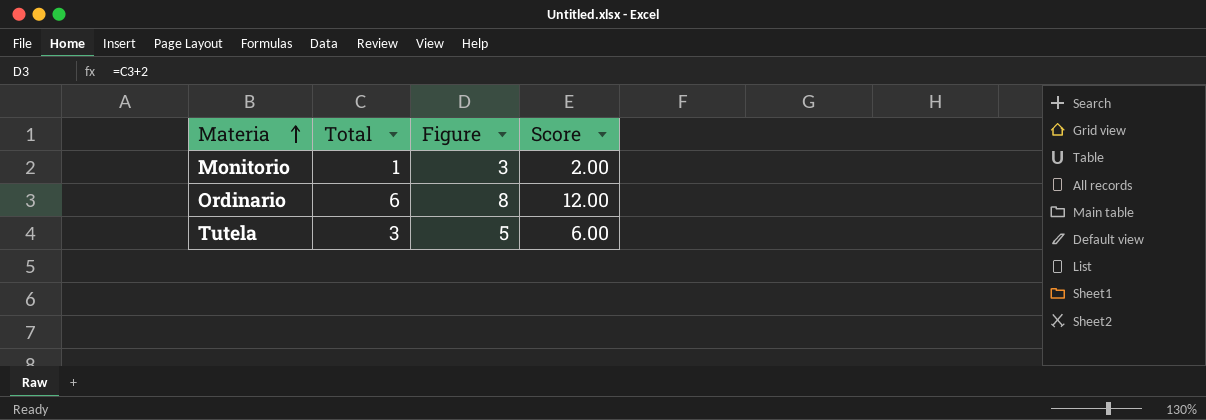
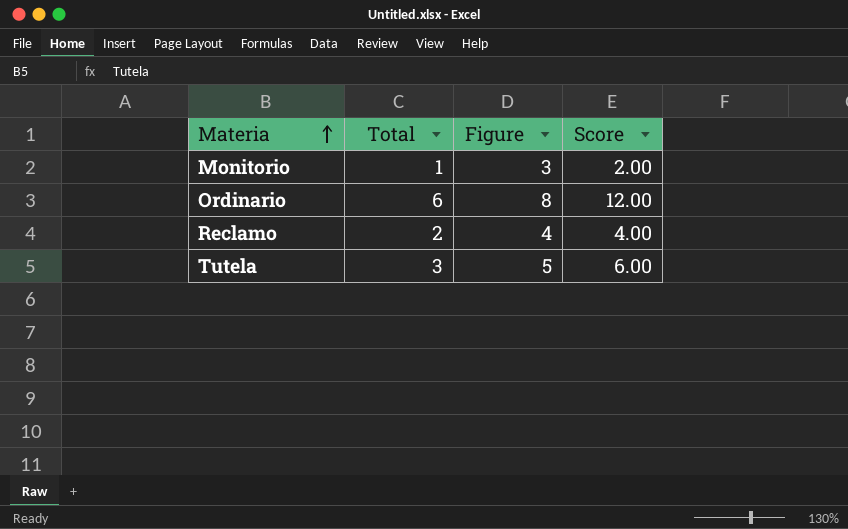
row Reclamo: none -> 2 | 4 | 4.00

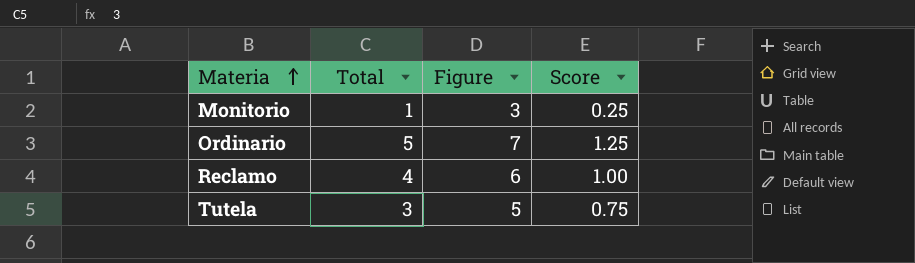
column Score | formula: [Total] * 2 -> [Total] * 0.25
Ordinario | Total: 6 -> 5
Ordinario | Figure: 8 -> 7
Reclamo | Total: 2 -> 4
Reclamo | Figure: 4 -> 6

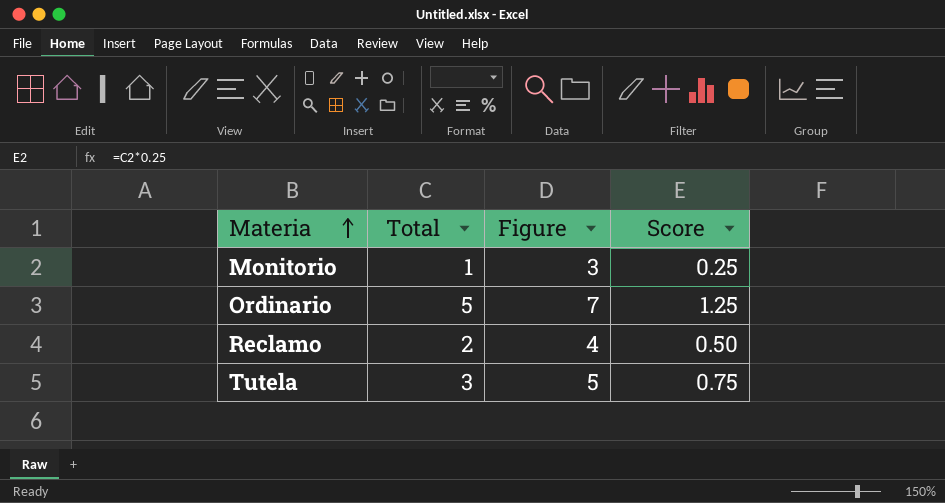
Reclamo | Total: 4 -> 2
Reclamo | Figure: 6 -> 4
Reclamo | Score: 1.00 -> 0.50

